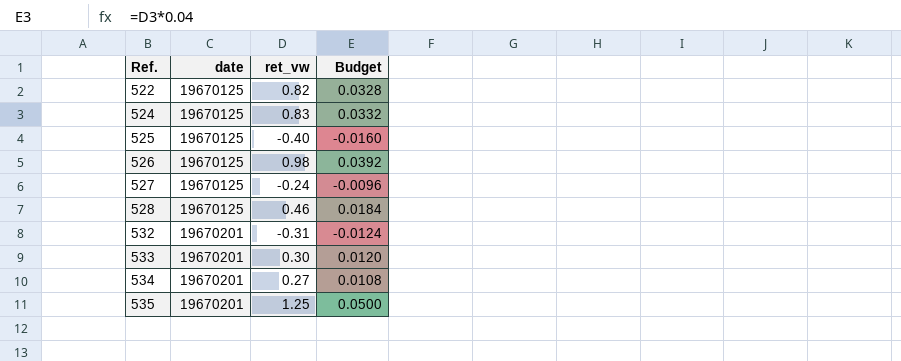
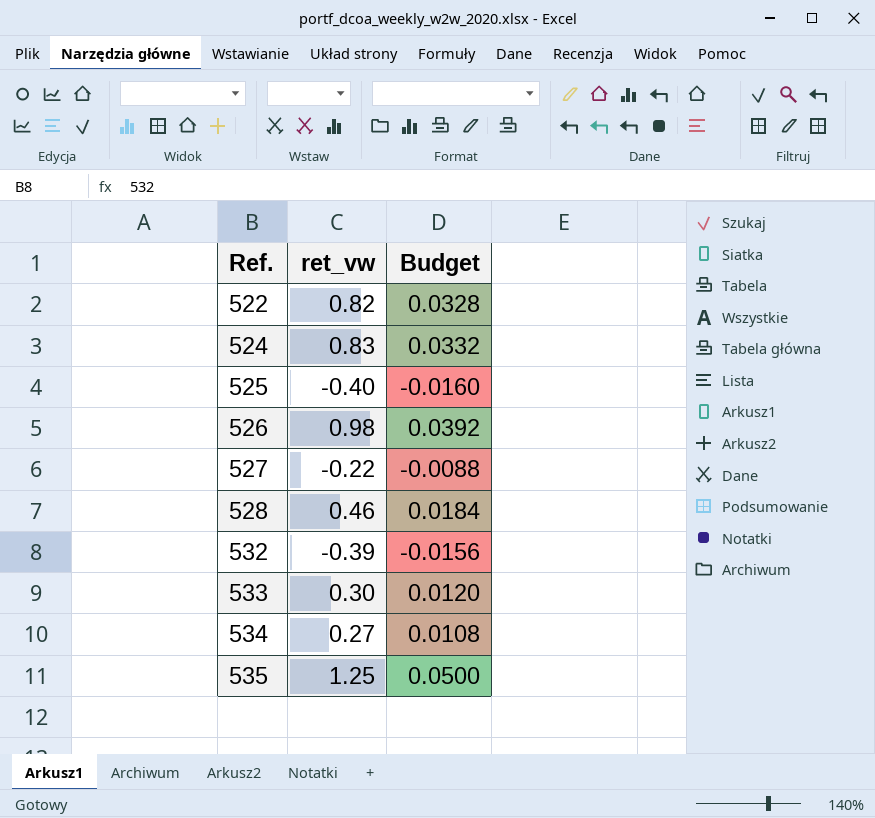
column date | position: 2 -> none
527 | ret_vw: -0.24 -> -0.22
527 | Budget: -0.0096 -> -0.0088
532 | ret_vw: -0.31 -> -0.39
532 | Budget: -0.0124 -> -0.0156

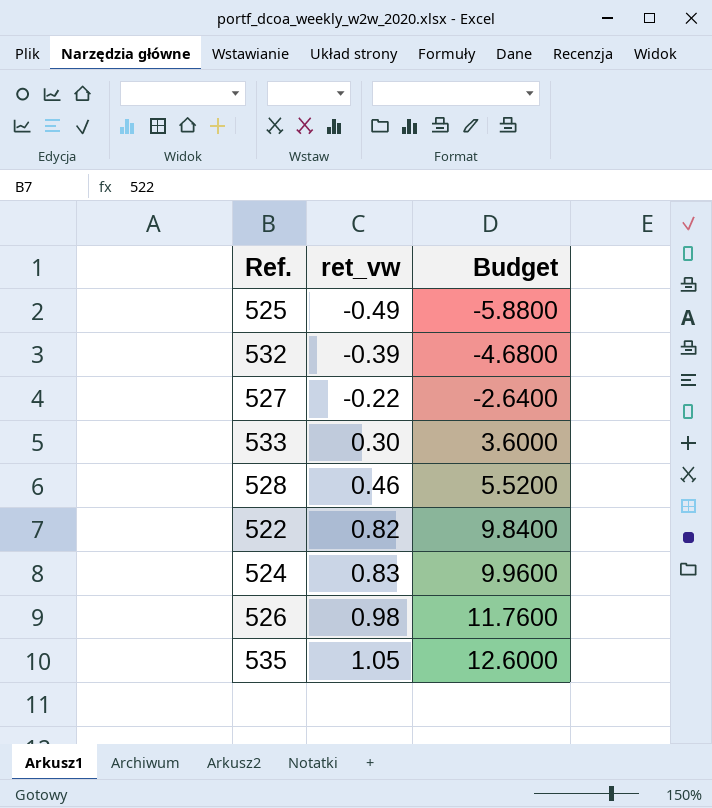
row order: Ref. ascending -> ret_vw ascending
column Budget | formula: [ret_vw] * 0.04 -> [ret_vw] * 12
row 534: 0.27 | 0.0108 -> none
525 | ret_vw: -0.40 -> -0.49
535 | ret_vw: 1.25 -> 1.05

